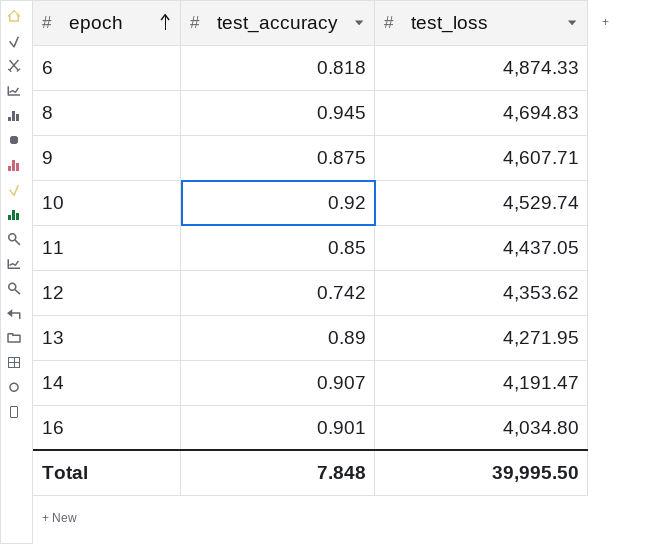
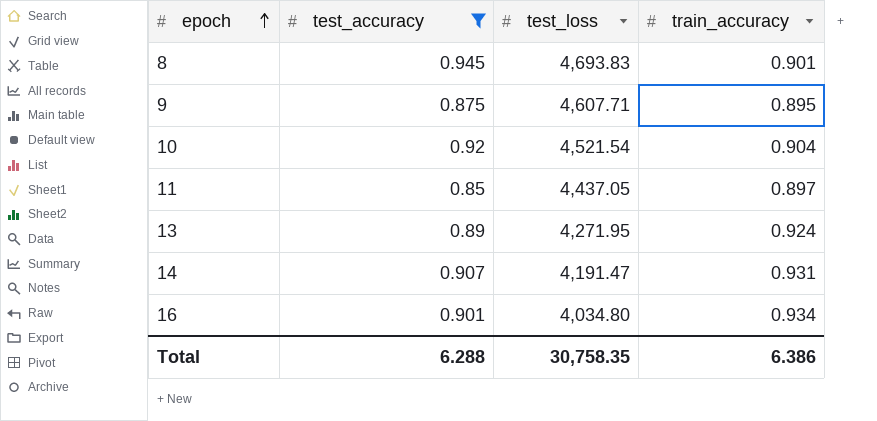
filter: none -> test_accuracy >= 0.85
column train_accuracy | position: none -> 4
8 | test_loss: 4,694.83 -> 4,693.83
10 | test_loss: 4,529.74 -> 4,521.54
Total | test_accuracy: 7.848 -> 6.288
Total | test_loss: 39,995.50 -> 30,758.35

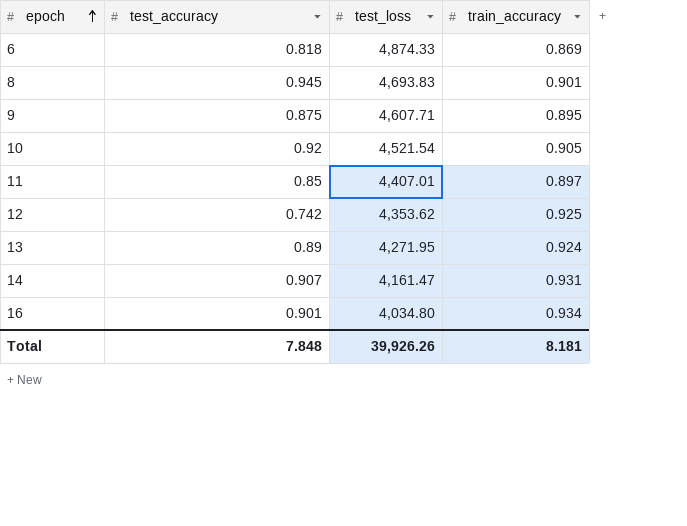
filter: test_accuracy >= 0.85 -> none
10 | train_accuracy: 0.904 -> 0.905
11 | test_loss: 4,437.05 -> 4,407.01
14 | test_loss: 4,191.47 -> 4,161.47
Total | test_accuracy: 6.288 -> 7.848
Total | test_loss: 30,758.35 -> 39,926.26
Total | train_accuracy: 6.386 -> 8.181

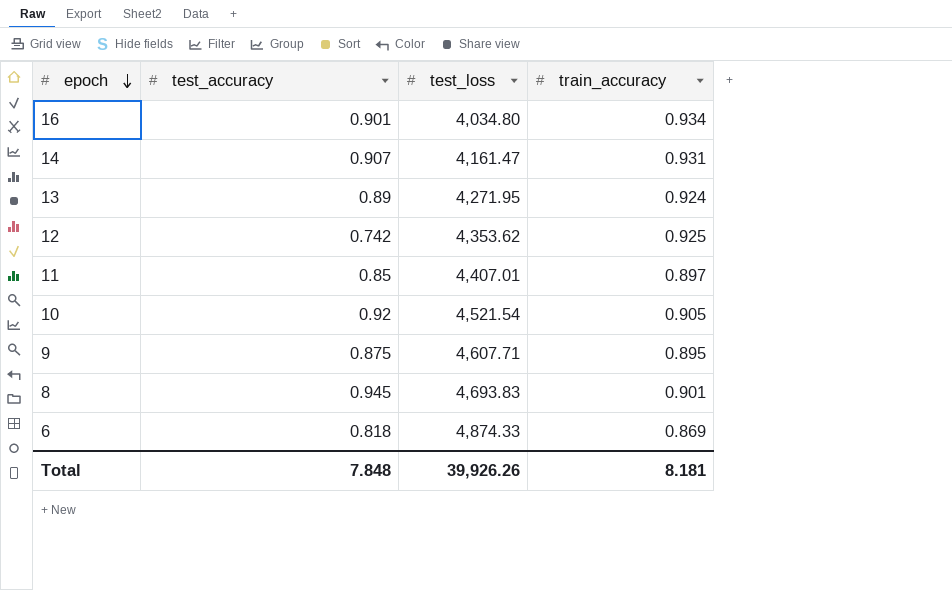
row order: epoch ascending -> epoch descending

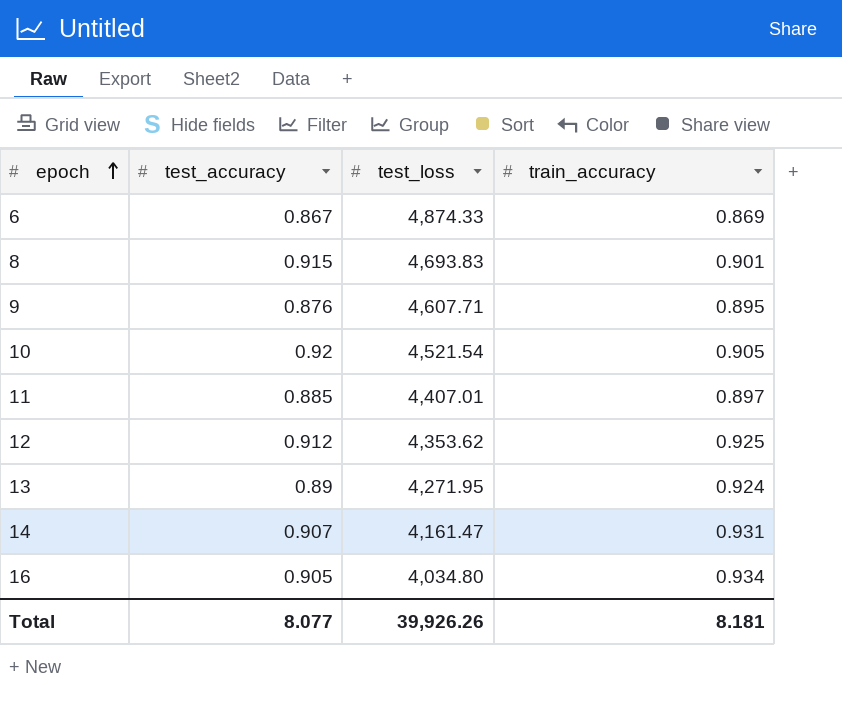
row order: epoch descending -> epoch ascending
6 | test_accuracy: 0.818 -> 0.867
8 | test_accuracy: 0.945 -> 0.915
9 | test_accuracy: 0.875 -> 0.876
11 | test_accuracy: 0.85 -> 0.885
12 | test_accuracy: 0.742 -> 0.912
16 | test_accuracy: 0.901 -> 0.905
Total | test_accuracy: 7.848 -> 8.077

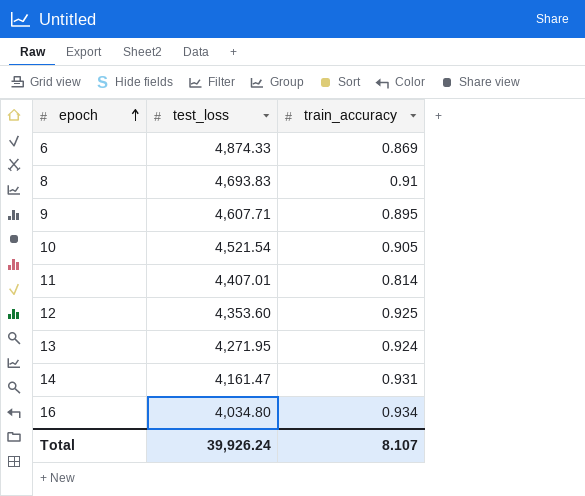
column test_accuracy | position: 2 -> none
8 | train_accuracy: 0.901 -> 0.91
11 | train_accuracy: 0.897 -> 0.814
12 | test_loss: 4,353.62 -> 4,353.60
Total | test_loss: 39,926.26 -> 39,926.24
Total | train_accuracy: 8.181 -> 8.107

